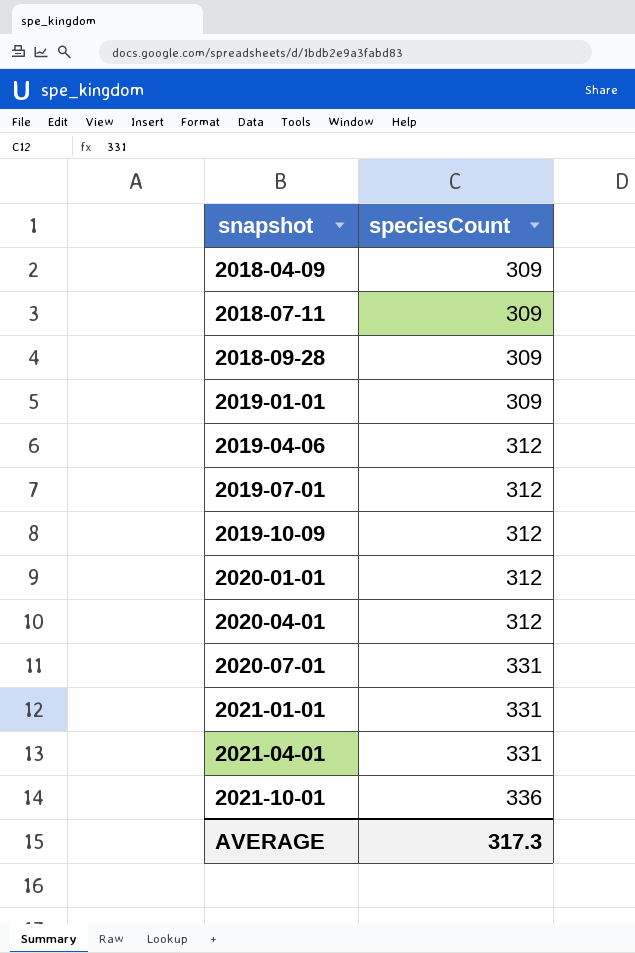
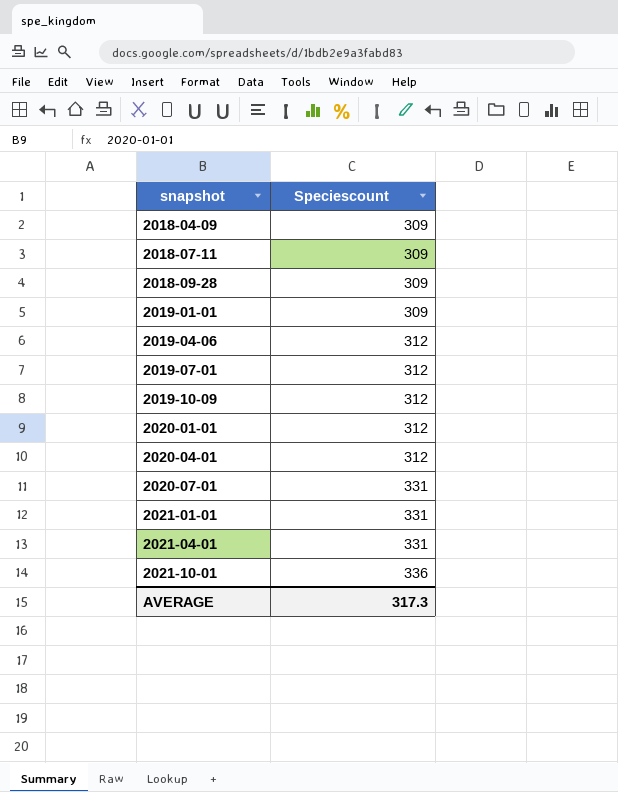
column name: speciesCount -> Speciescount

